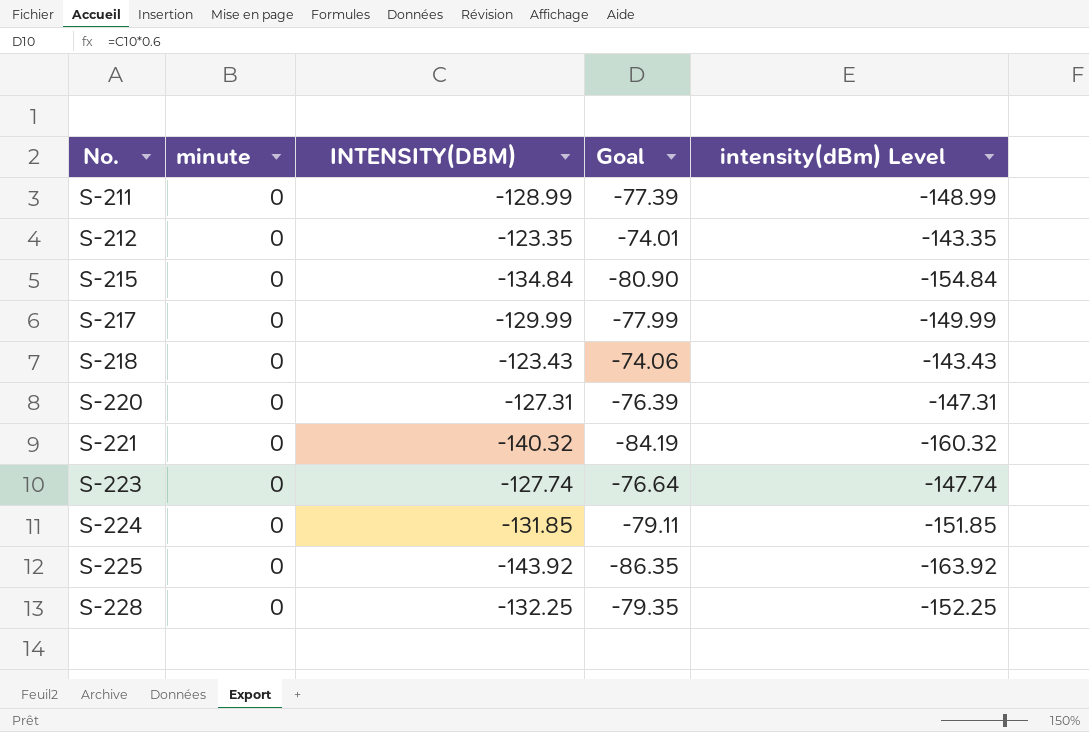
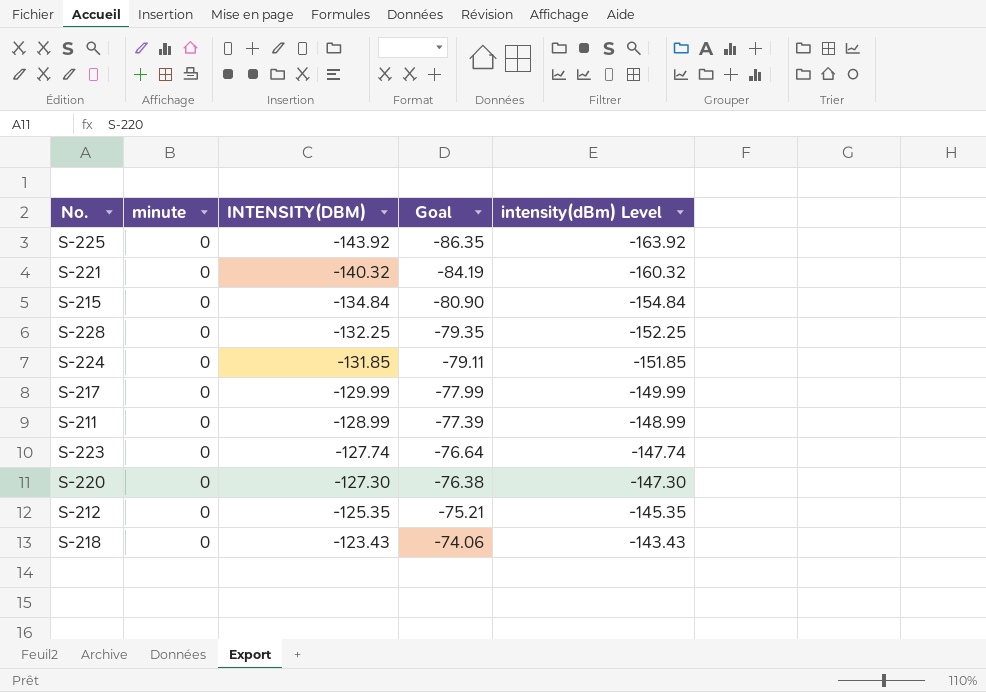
row order: No. ascending -> INTENSITY(DBM) ascending
S-220 | INTENSITY(DBM): -127.31 -> -127.30
S-220 | Goal: -76.39 -> -76.38
S-220 | intensity(dBm) Level: -147.31 -> -147.30
S-212 | INTENSITY(DBM): -123.35 -> -125.35
S-212 | Goal: -74.01 -> -75.21
S-212 | intensity(dBm) Level: -143.35 -> -145.35

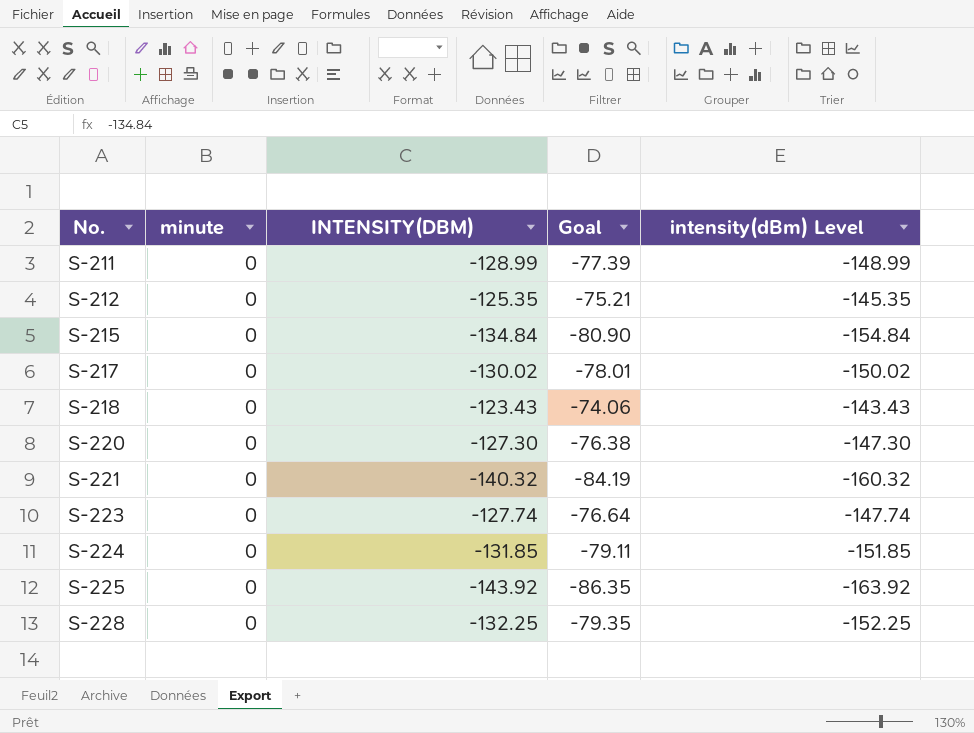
row order: INTENSITY(DBM) ascending -> No. ascending
S-217 | INTENSITY(DBM): -129.99 -> -130.02
S-217 | Goal: -77.99 -> -78.01
S-217 | intensity(dBm) Level: -149.99 -> -150.02

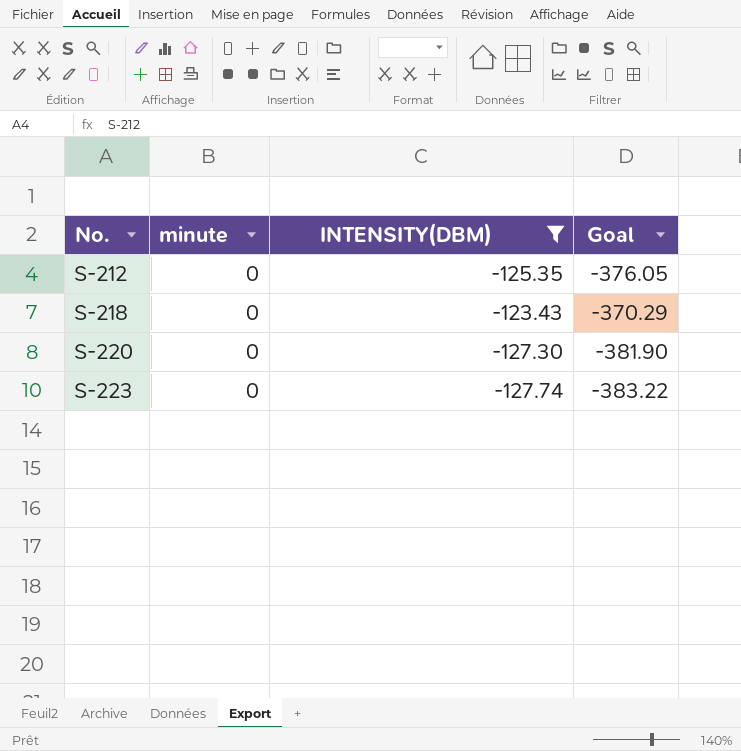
filter: none -> INTENSITY(DBM) >= -127.74
column intensity(dBm) Level | formula: [INTENSITY(DBM)] - 20 -> none
column Goal | formula: [INTENSITY(DBM)] * 0.6 -> [INTENSITY(DBM)] * 3

